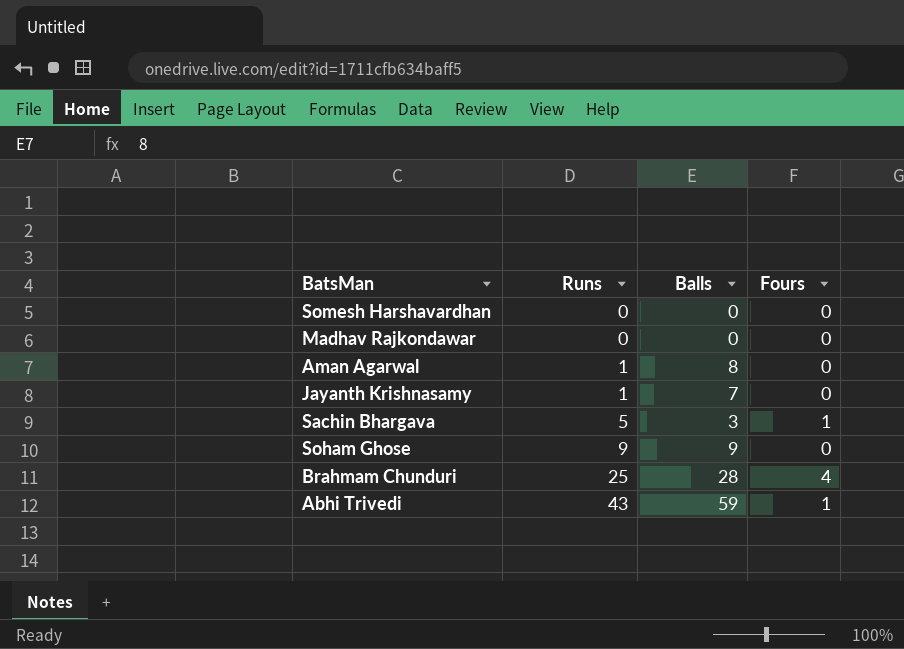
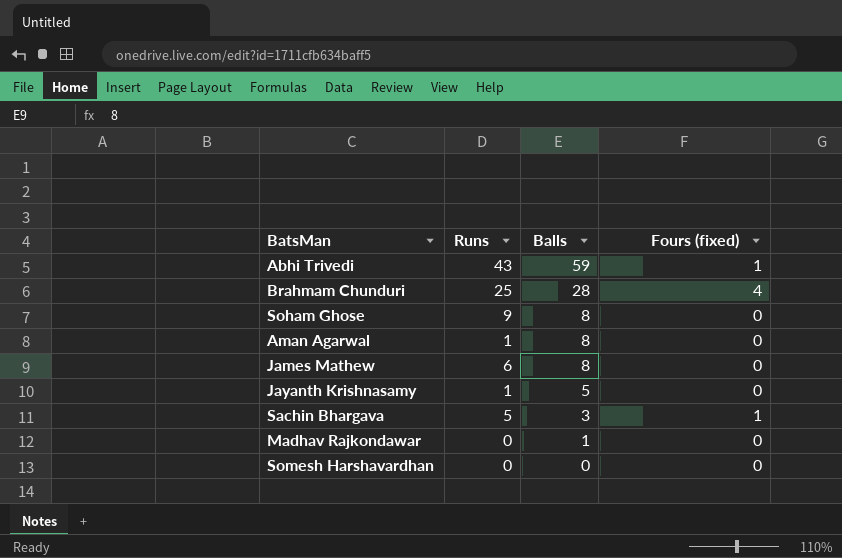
row order: Runs ascending -> Balls descending
column name: Fours -> Fours (fixed)
Soham Ghose | Balls: 9 -> 8
row James Mathew: none -> 6 | 8 | 0
Jayanth Krishnasamy | Balls: 7 -> 5
Madhav Rajkondawar | Balls: 0 -> 1

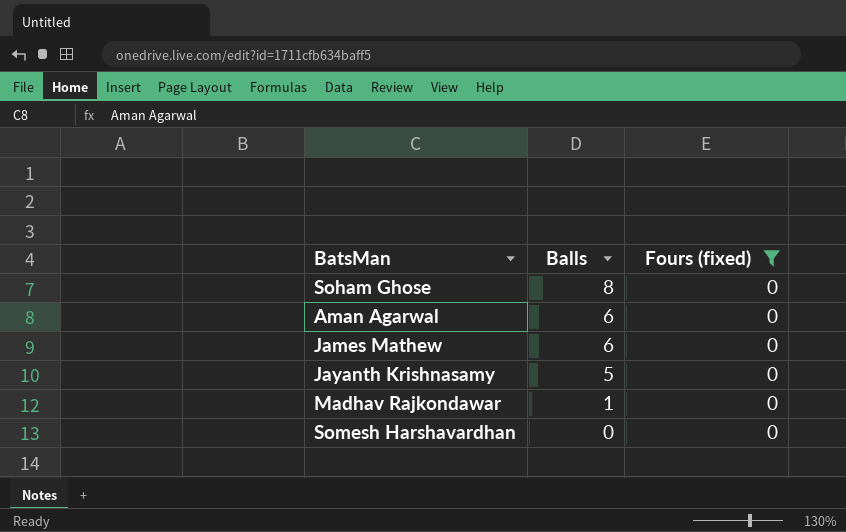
filter: none -> Fours (fixed) = 0
column Runs | position: 2 -> none
Aman Agarwal | Balls: 8 -> 6
James Mathew | Balls: 8 -> 6

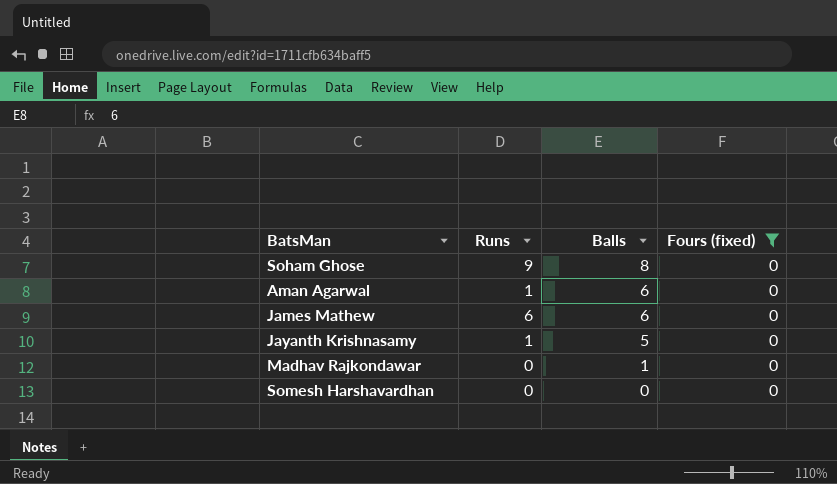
column Runs | position: none -> 2

